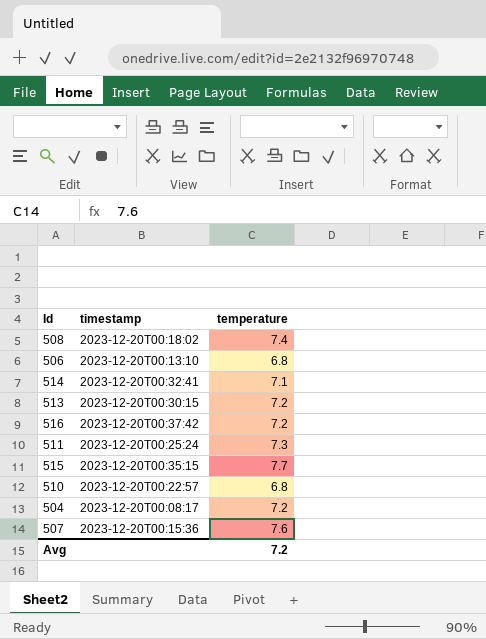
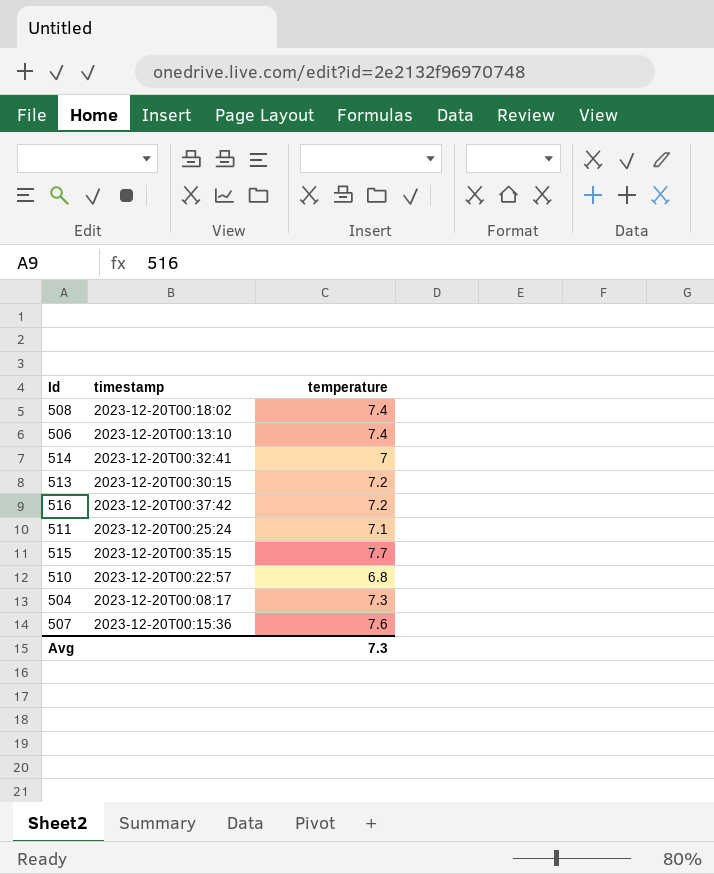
506 | temperature: 6.8 -> 7.4
514 | temperature: 7.1 -> 7
511 | temperature: 7.3 -> 7.1
504 | temperature: 7.2 -> 7.3
Avg | temperature: 7.2 -> 7.3

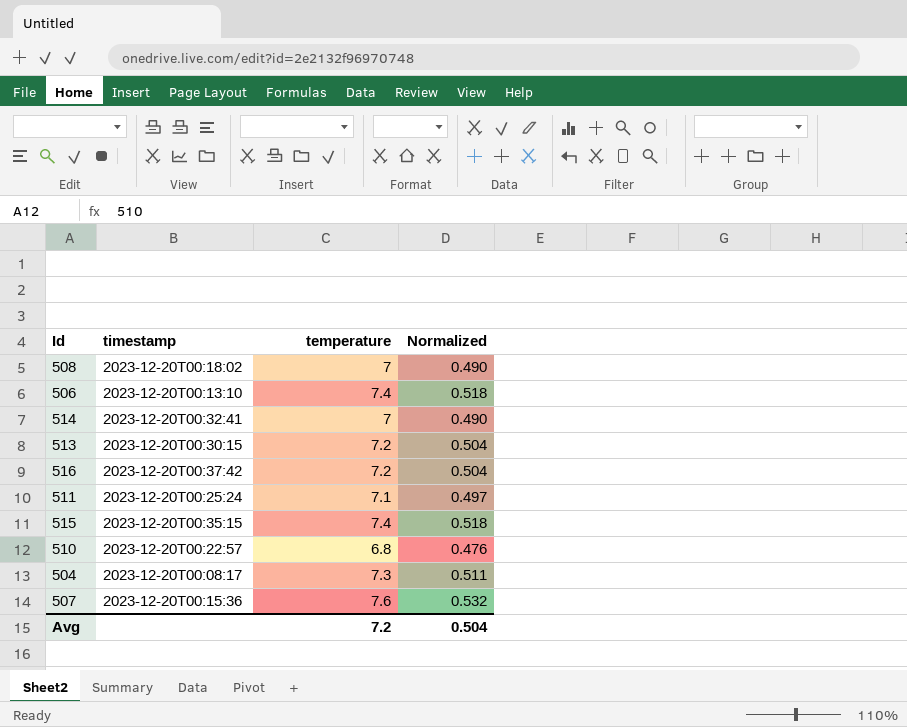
column Normalized | formula: none -> [temperature] * 0.07
508 | temperature: 7.4 -> 7
515 | temperature: 7.7 -> 7.4
Avg | temperature: 7.3 -> 7.2

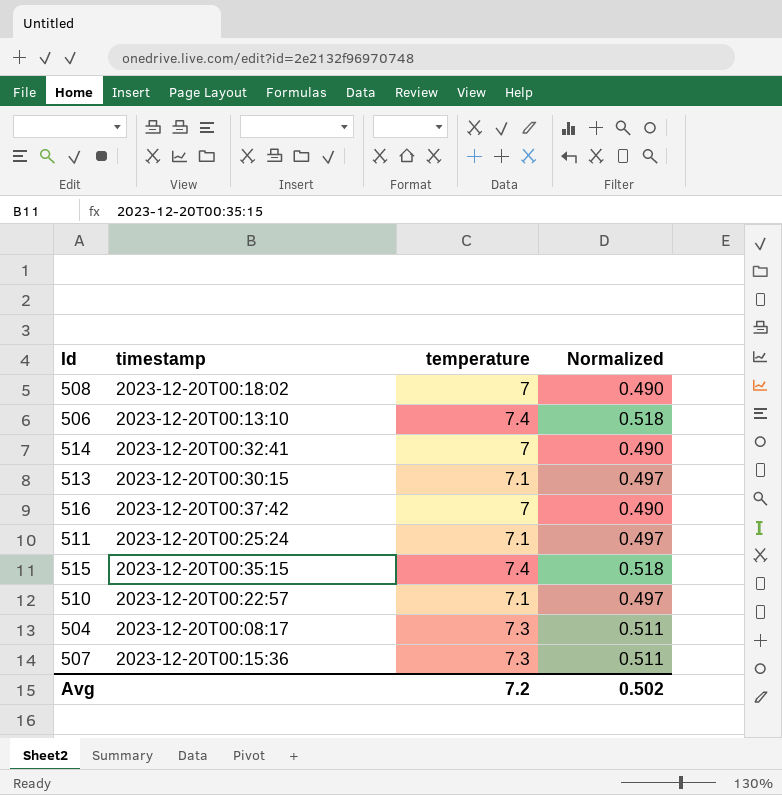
513 | temperature: 7.2 -> 7.1
513 | Normalized: 0.504 -> 0.497
516 | temperature: 7.2 -> 7
516 | Normalized: 0.504 -> 0.490
510 | temperature: 6.8 -> 7.1
510 | Normalized: 0.476 -> 0.497
507 | temperature: 7.6 -> 7.3
507 | Normalized: 0.532 -> 0.511
Avg | Normalized: 0.504 -> 0.502

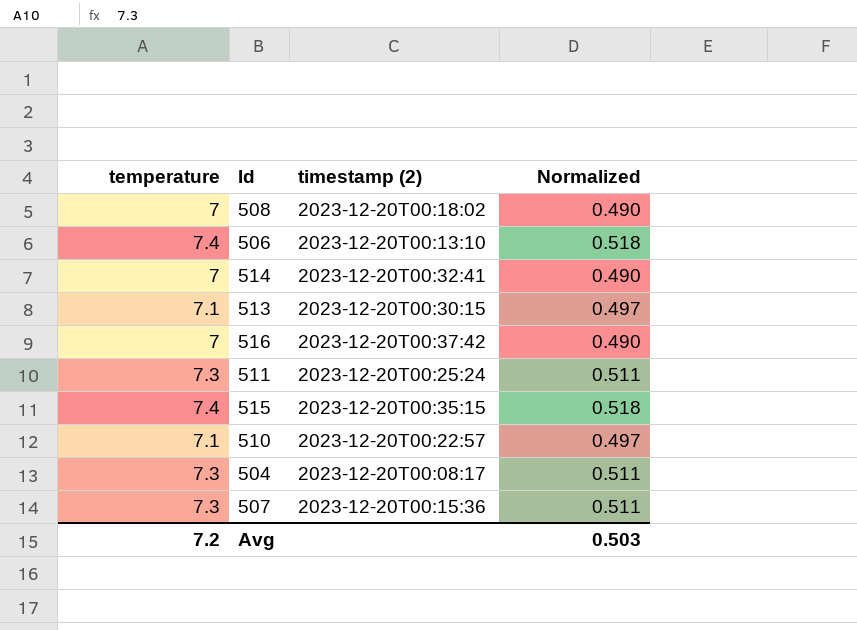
column temperature | position: 3 -> 1
column name: timestamp -> timestamp (2)
511 | temperature: 7.1 -> 7.3
511 | Normalized: 0.497 -> 0.511
Avg | Normalized: 0.502 -> 0.503

